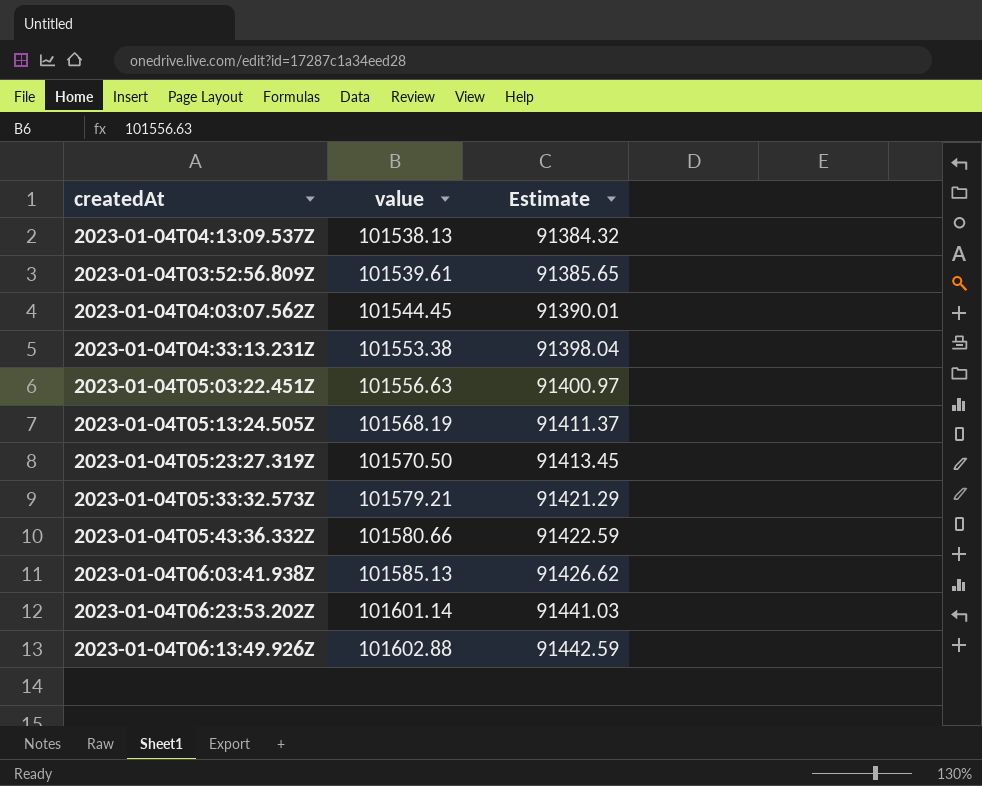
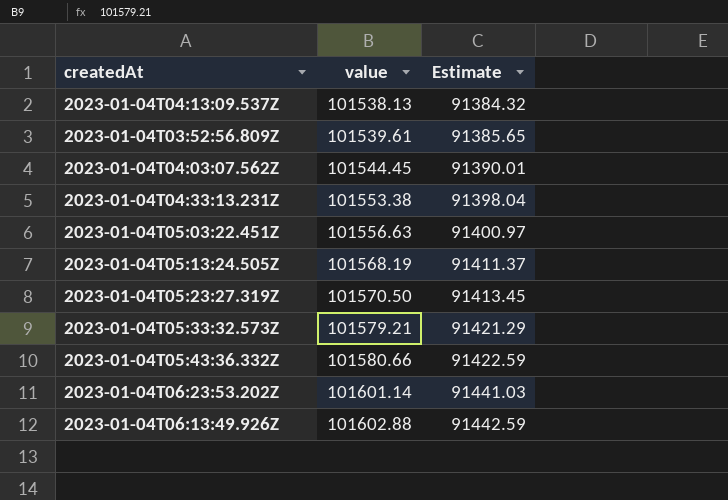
row 2023-01-04T06:03:41.938Z: 101585.13 | 91426.62 -> none

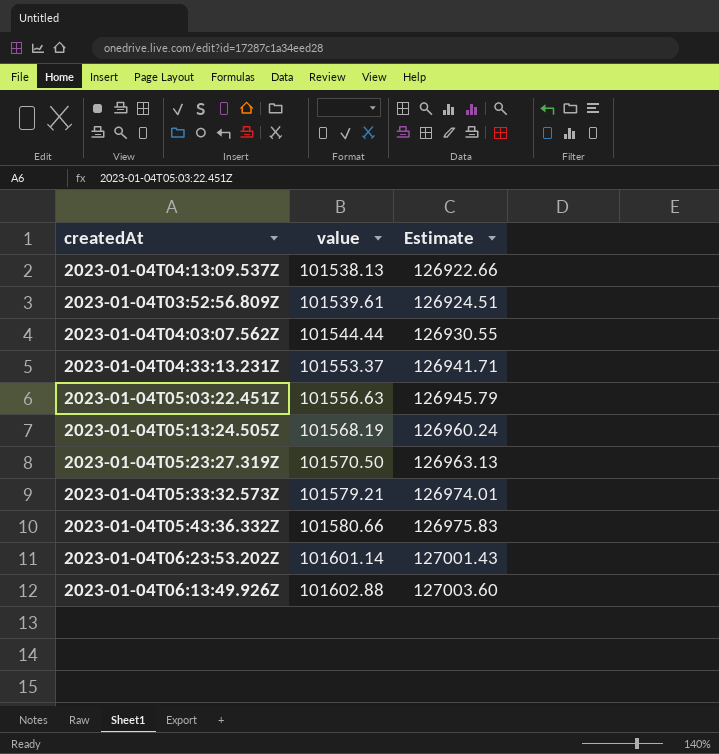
column Estimate | formula: [value] * 0.9 -> [value] * 1.25
2023-01-04T04:03:07.562Z | value: 101544.45 -> 101544.44
2023-01-04T04:33:13.231Z | value: 101553.38 -> 101553.37

